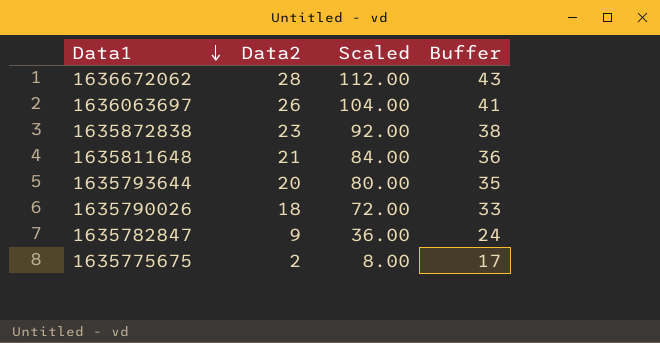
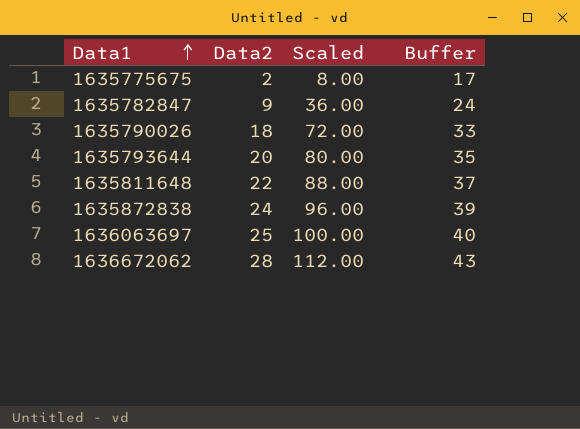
row order: Data1 descending -> Data1 ascending
1635811648 | Data2: 21 -> 22
1635811648 | Scaled: 84.00 -> 88.00
1635811648 | Buffer: 36 -> 37
1635872838 | Data2: 23 -> 24
1635872838 | Scaled: 92.00 -> 96.00
1635872838 | Buffer: 38 -> 39
1636063697 | Data2: 26 -> 25
1636063697 | Scaled: 104.00 -> 100.00
1636063697 | Buffer: 41 -> 40

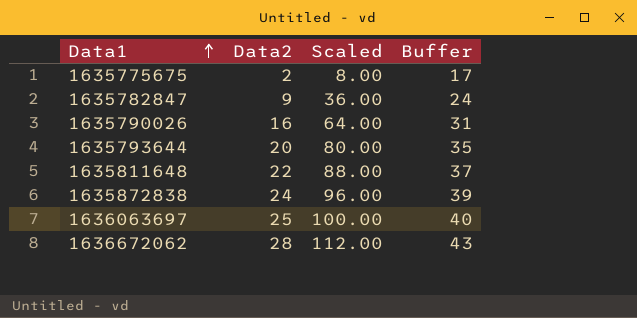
1635790026 | Data2: 18 -> 16
1635790026 | Scaled: 72.00 -> 64.00
1635790026 | Buffer: 33 -> 31

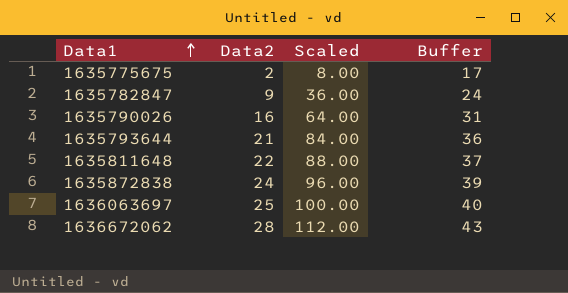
1635793644 | Data2: 20 -> 21
1635793644 | Scaled: 80.00 -> 84.00
1635793644 | Buffer: 35 -> 36

